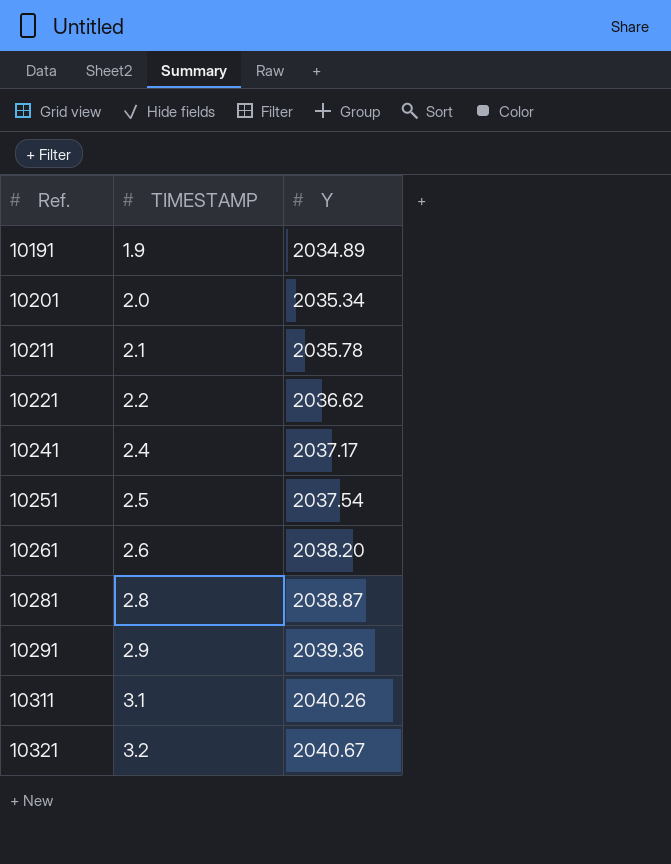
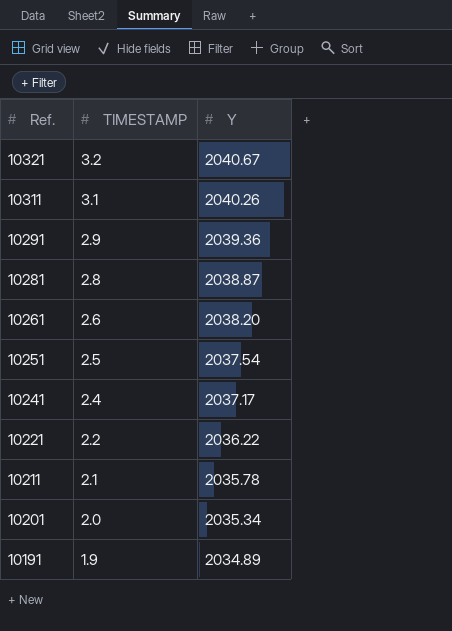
row order: Ref. ascending -> Ref. descending
10221 | Y: 2036.62 -> 2036.22

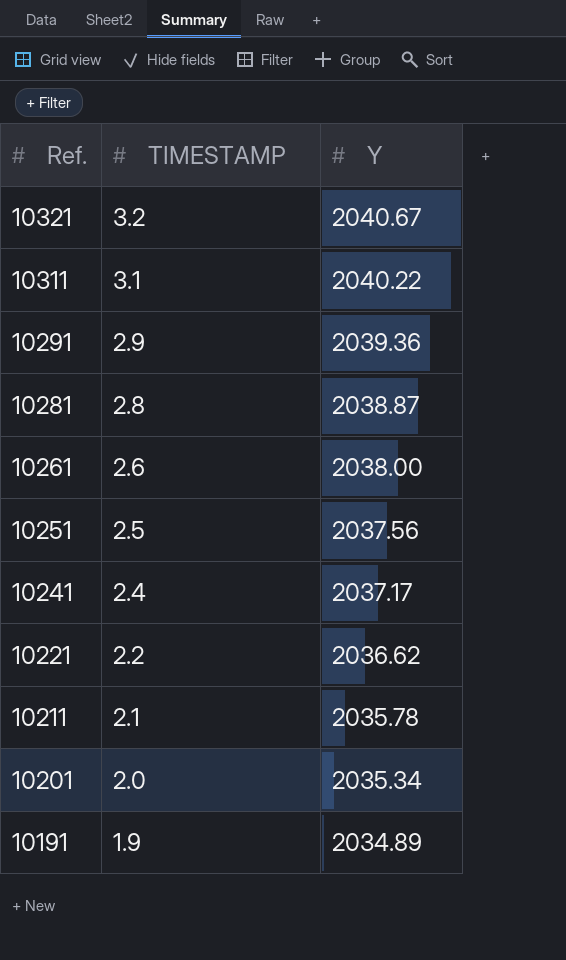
10311 | Y: 2040.26 -> 2040.22
10261 | Y: 2038.20 -> 2038.00
10251 | Y: 2037.54 -> 2037.56
10221 | Y: 2036.22 -> 2036.62

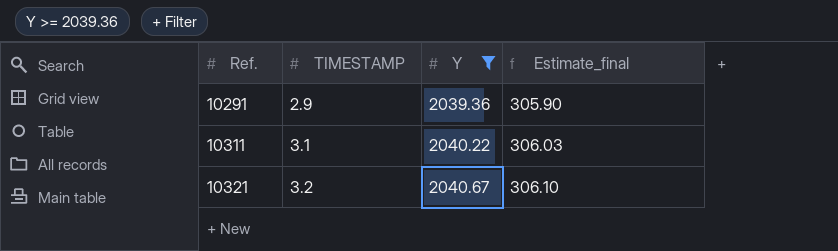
filter: none -> Y >= 2039.36
row order: Ref. descending -> Ref. ascending
column Estimate_final | formula: none -> [Y] * 0.15

